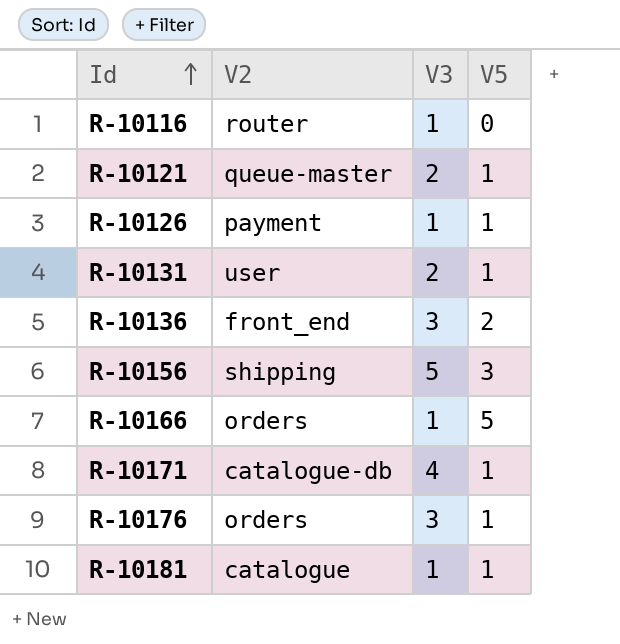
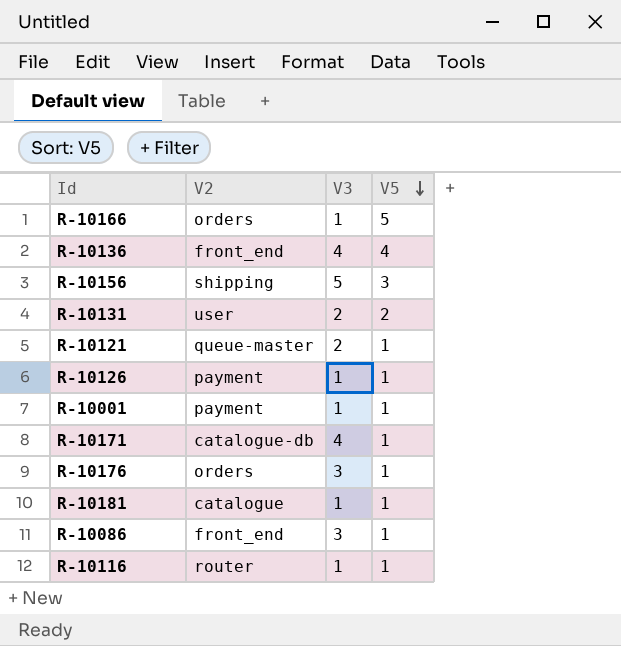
row order: Id ascending -> V5 descending
R-10136 | V3: 3 -> 4
R-10136 | V5: 2 -> 4
R-10131 | V5: 1 -> 2
row R-10001: none -> payment | 1 | 1
row R-10086: none -> front_end | 3 | 1
R-10116 | V5: 0 -> 1

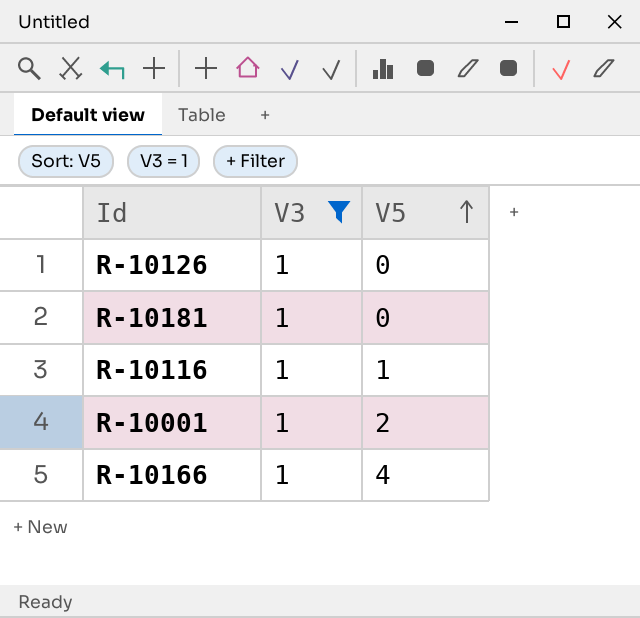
filter: none -> V3 = 1
row order: V5 descending -> V5 ascending
column V2 | position: 2 -> none
R-10126 | V5: 1 -> 0
R-10181 | V5: 1 -> 0
R-10001 | V5: 1 -> 2
R-10166 | V5: 5 -> 4

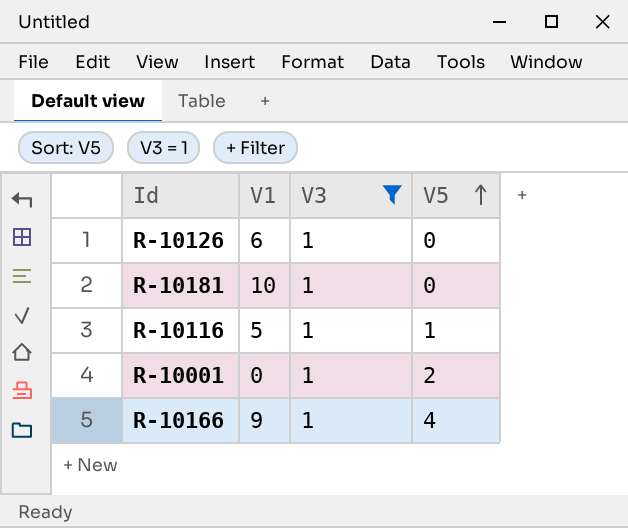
column V1 | position: none -> 2

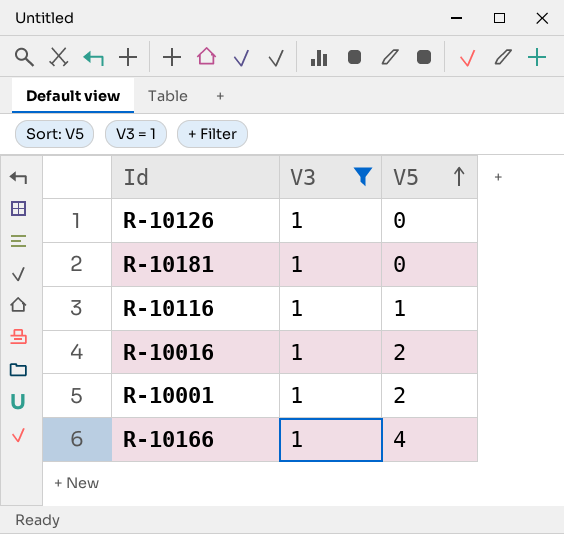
column V1 | position: 2 -> none
row R-10016: none -> 1 | 2

